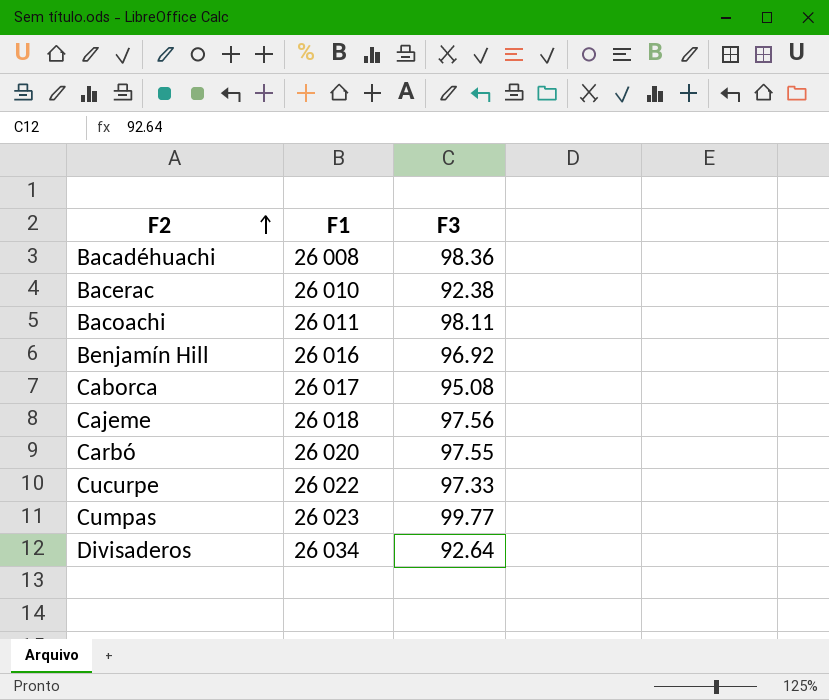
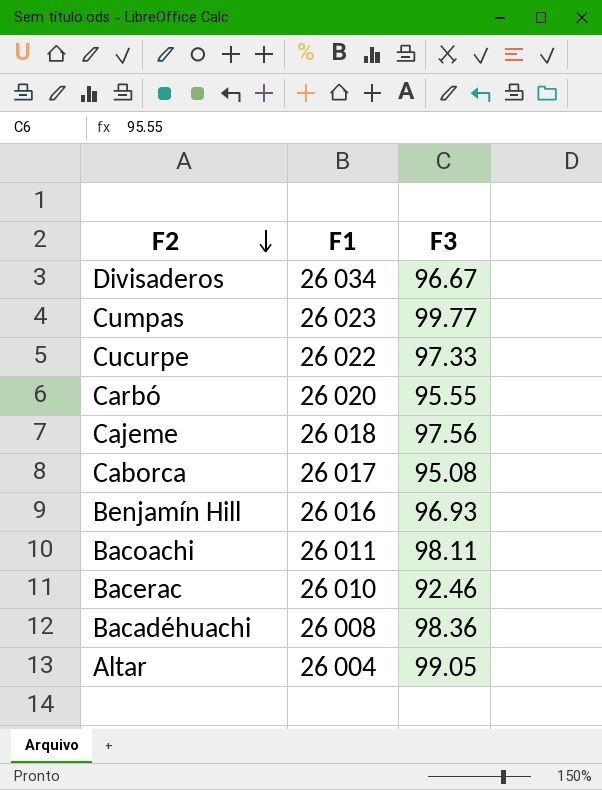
row order: F2 ascending -> F2 descending
Divisaderos | F3: 92.64 -> 96.67
Carbó | F3: 97.55 -> 95.55
Benjamín Hill | F3: 96.92 -> 96.93
Bacerac | F3: 92.38 -> 92.46
row Altar: none -> 26 004 | 99.05

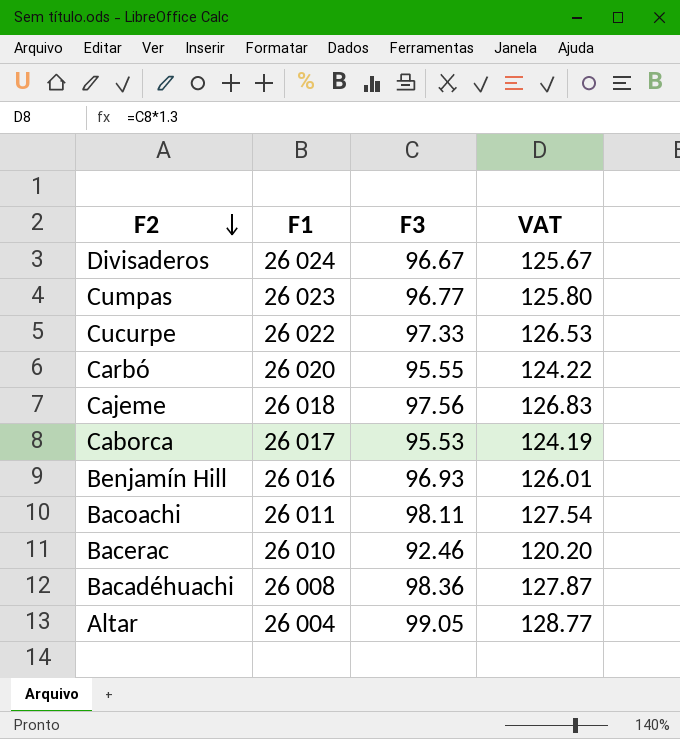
column VAT | formula: none -> [F3] * 1.3
Divisaderos | F1: 26 034 -> 26 024
Cumpas | F3: 99.77 -> 96.77
Caborca | F3: 95.08 -> 95.53

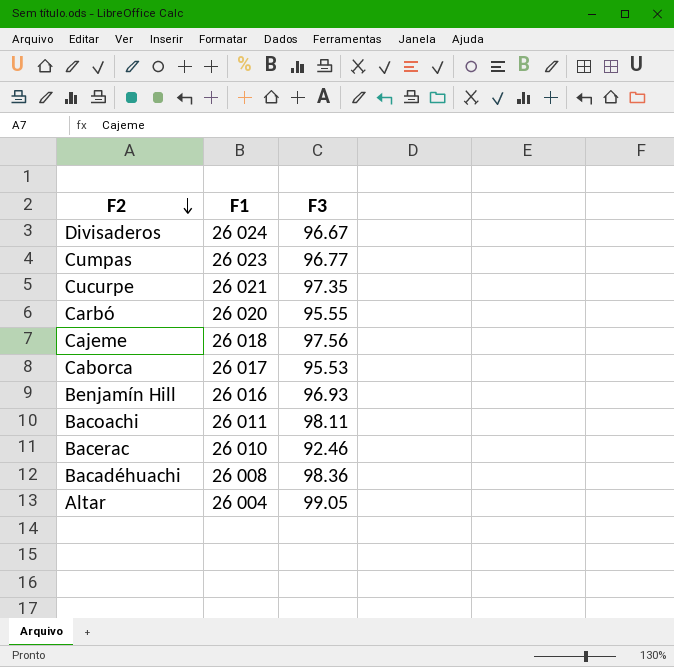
column VAT | formula: [F3] * 1.3 -> none
Cucurpe | F1: 26 022 -> 26 021
Cucurpe | F3: 97.33 -> 97.35

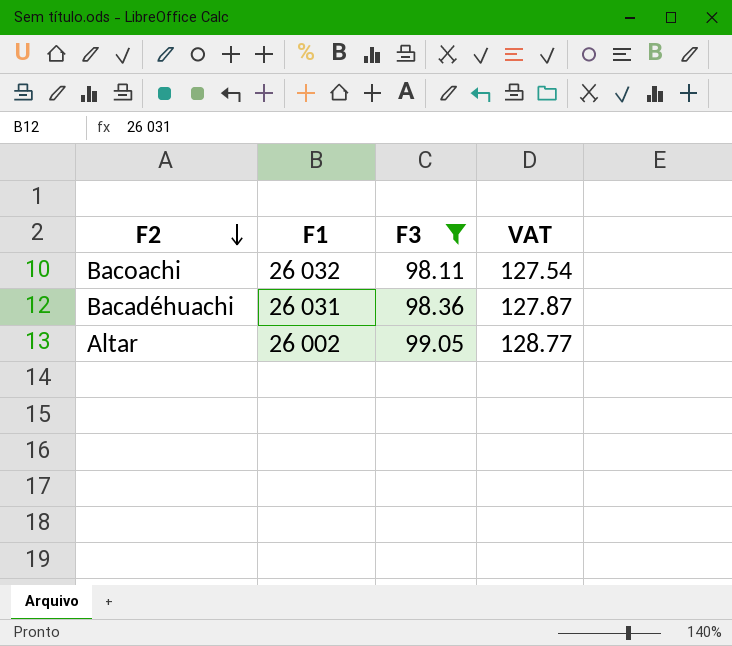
filter: none -> F3 >= 98.11
column VAT | formula: none -> [F3] * 1.3
Bacoachi | F1: 26 011 -> 26 032
Bacadéhuachi | F1: 26 008 -> 26 031
Altar | F1: 26 004 -> 26 002

